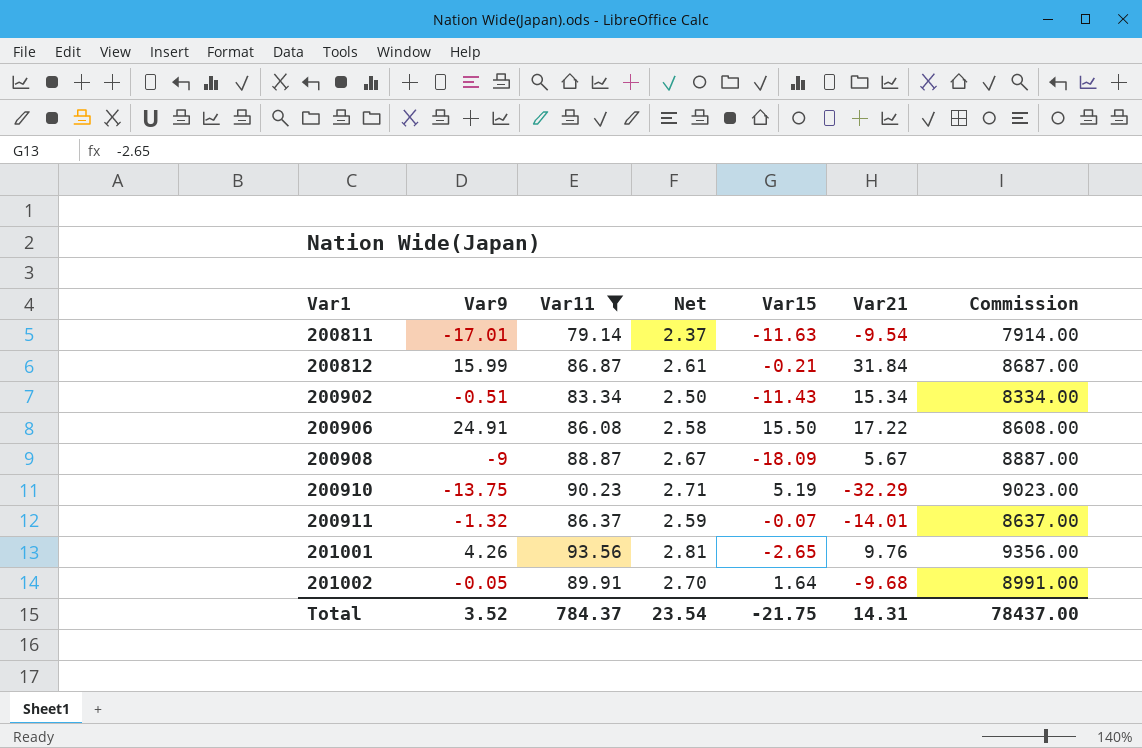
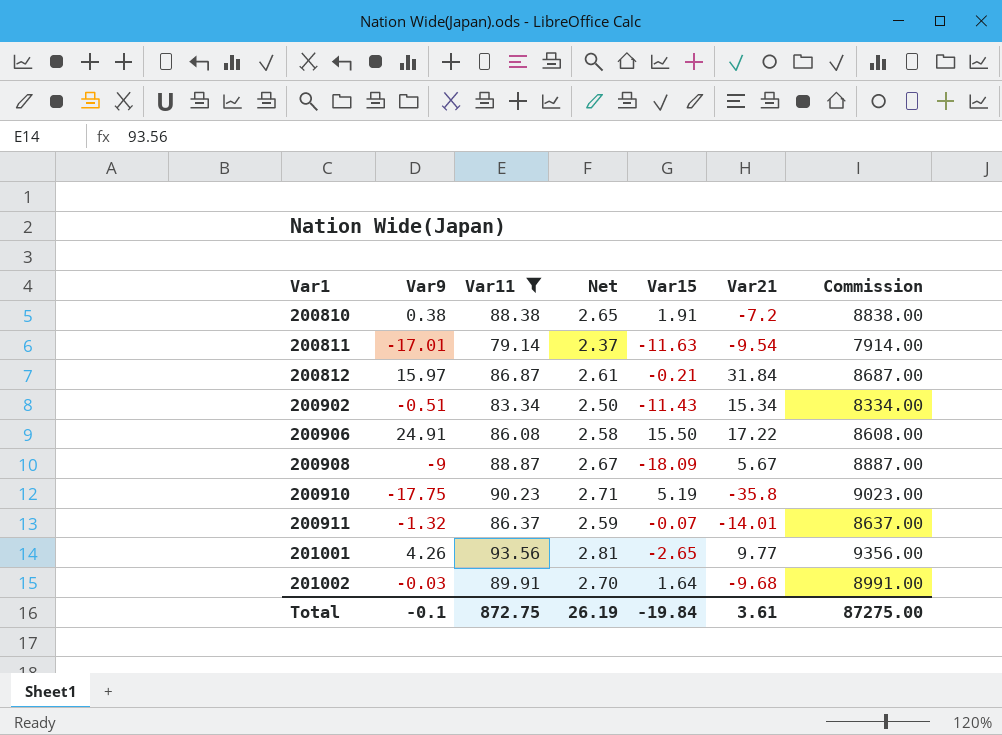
row 200810: none -> 0.38 | 88.38 | 2.65 | 1.91 | -7.2 | 8838.00
200812 | Var9: 15.99 -> 15.97
200910 | Var9: -13.75 -> -17.75
200910 | Var21: -32.29 -> -35.8
201001 | Var21: 9.76 -> 9.77
201002 | Var9: -0.05 -> -0.03
Total | Var9: 3.52 -> -0.1
Total | Var11: 784.37 -> 872.75
Total | Net: 23.54 -> 26.19
Total | Var15: -21.75 -> -19.84
Total | Var21: 14.31 -> 3.61
Total | Commission: 78437.00 -> 87275.00

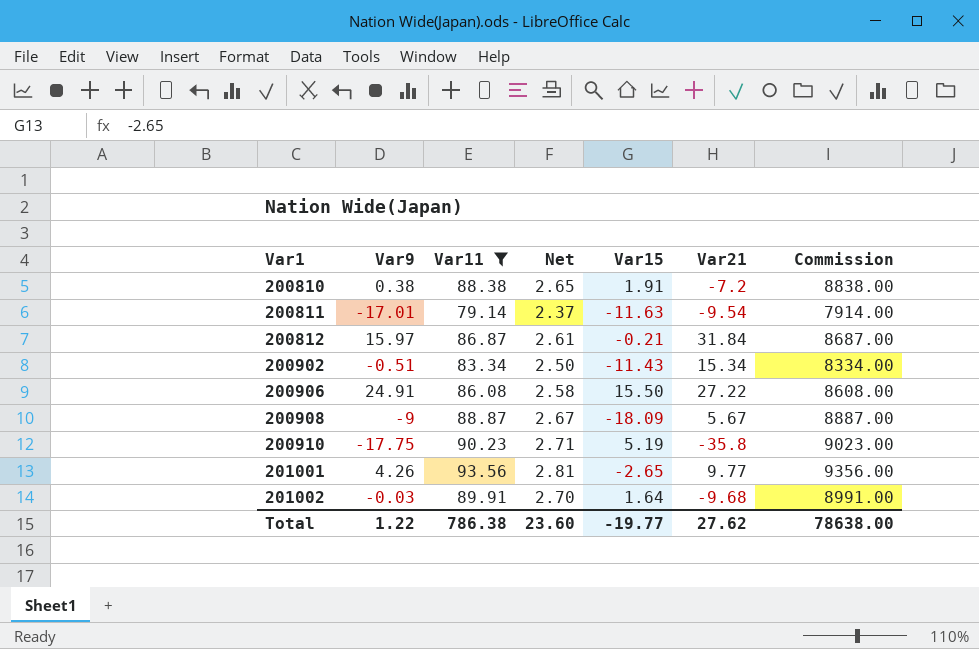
row 200911: -1.32 | 86.37 | 2.59 | -0.07 | -14.01 | 8637.00 -> none
200906 | Var21: 17.22 -> 27.22
Total | Var9: -0.1 -> 1.22
Total | Var11: 872.75 -> 786.38
Total | Net: 26.19 -> 23.60
Total | Var15: -19.84 -> -19.77
Total | Var21: 3.61 -> 27.62
Total | Commission: 87275.00 -> 78638.00

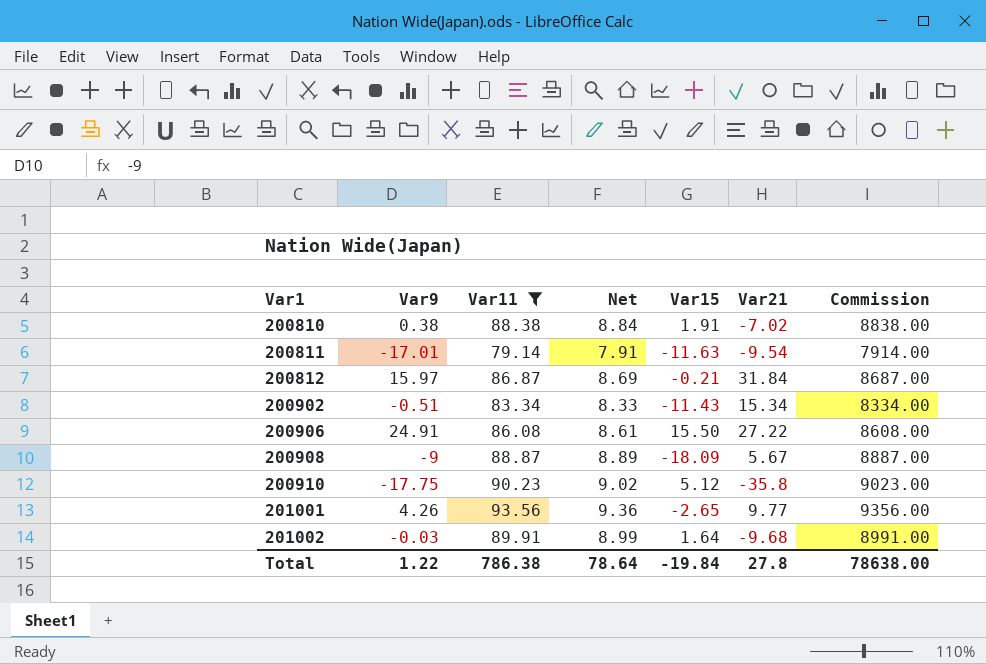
column Net | formula: [Var11] * 0.03 -> [Var11] * 0.1
200810 | Var21: -7.2 -> -7.02
200910 | Var15: 5.19 -> 5.12
Total | Net: 23.60 -> 78.64
Total | Var15: -19.77 -> -19.84
Total | Var21: 27.62 -> 27.8

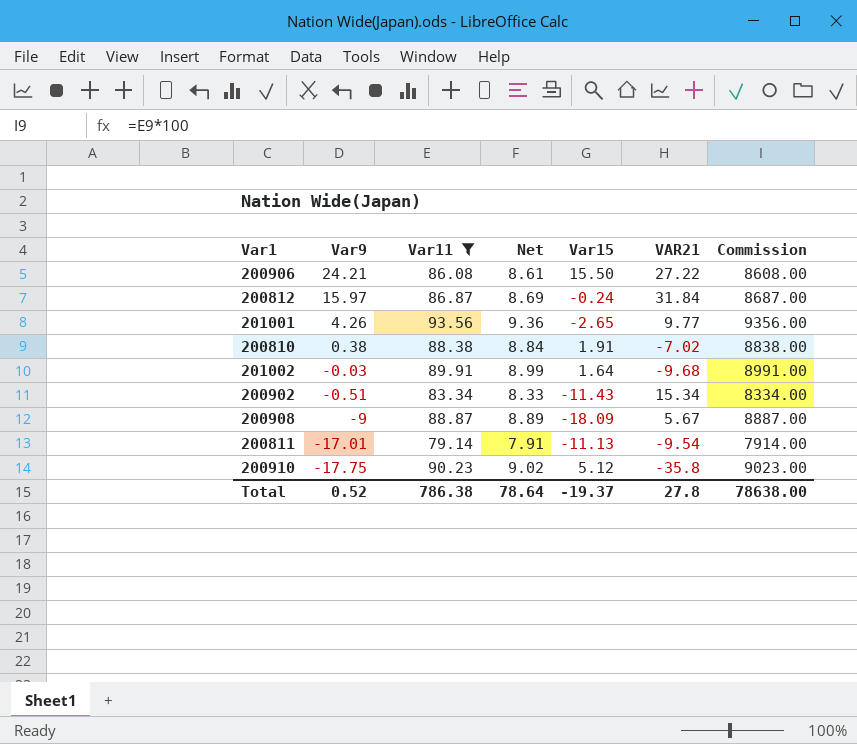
row order: Var1 ascending -> Var9 descending
column name: Var21 -> VAR21
200906 | Var9: 24.91 -> 24.21
200812 | Var15: -0.21 -> -0.24
200811 | Var15: -11.63 -> -11.13
Total | Var9: 1.22 -> 0.52
Total | Var15: -19.84 -> -19.37

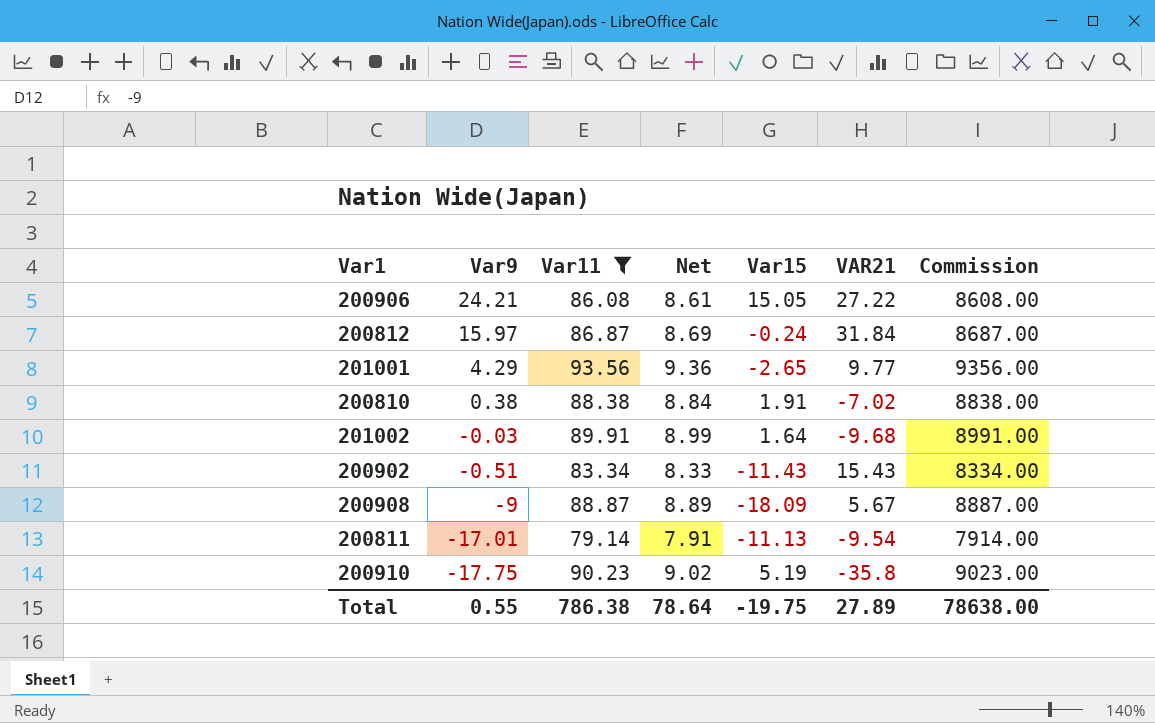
200906 | Var15: 15.50 -> 15.05
201001 | Var9: 4.26 -> 4.29
200902 | VAR21: 15.34 -> 15.43
200910 | Var15: 5.12 -> 5.19
Total | Var9: 0.52 -> 0.55
Total | Var15: -19.37 -> -19.75
Total | VAR21: 27.8 -> 27.89

